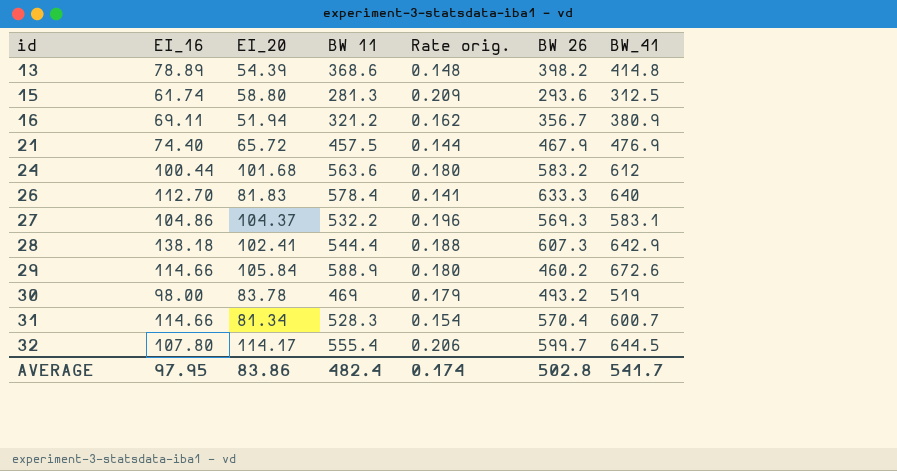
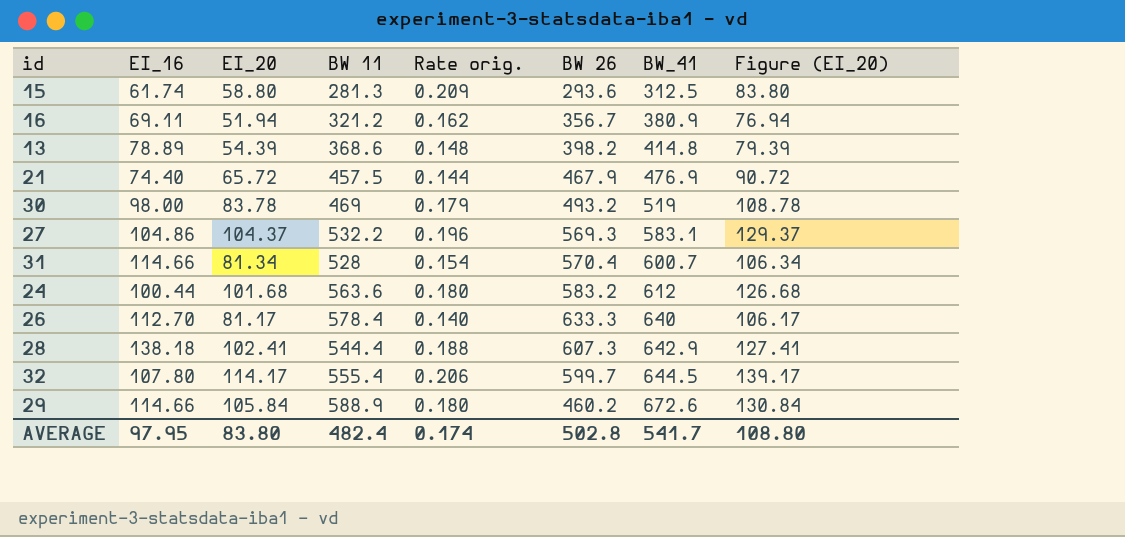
row order: id ascending -> BW_41 ascending
column Figure (EI_20) | formula: none -> [EI_20] + 25
31 | BW 11: 528.3 -> 528
26 | EI_20: 81.83 -> 81.17
26 | Rate orig.: 0.141 -> 0.140
AVERAGE | EI_20: 83.86 -> 83.80

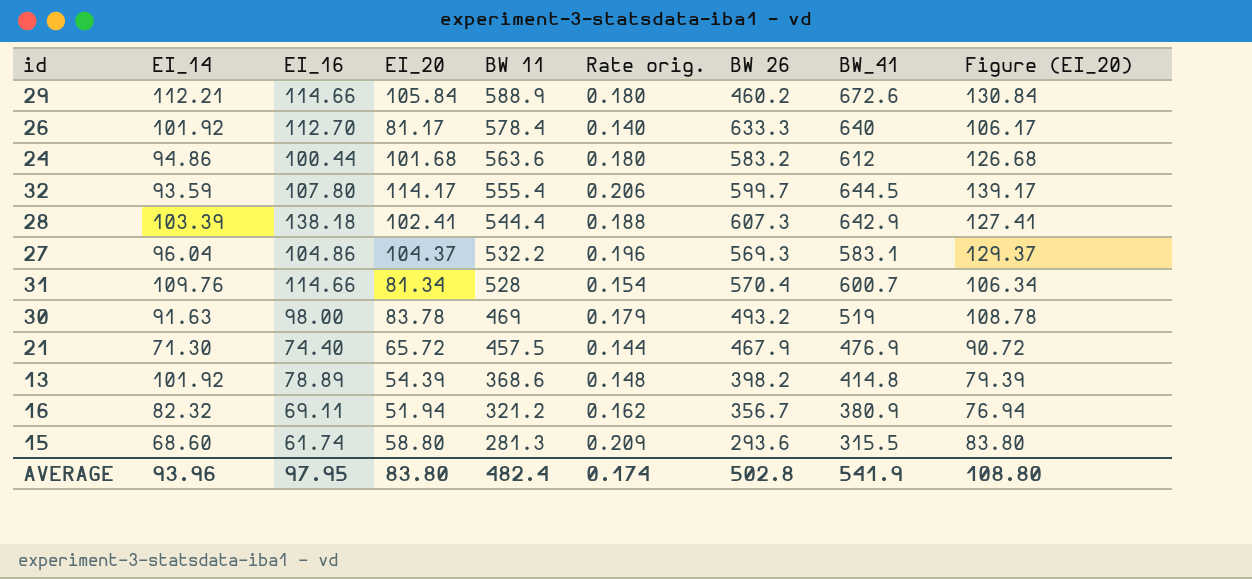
row order: BW_41 ascending -> BW 11 descending
column EI_14 | position: none -> 2
15 | BW_41: 312.5 -> 315.5
AVERAGE | BW_41: 541.7 -> 541.9

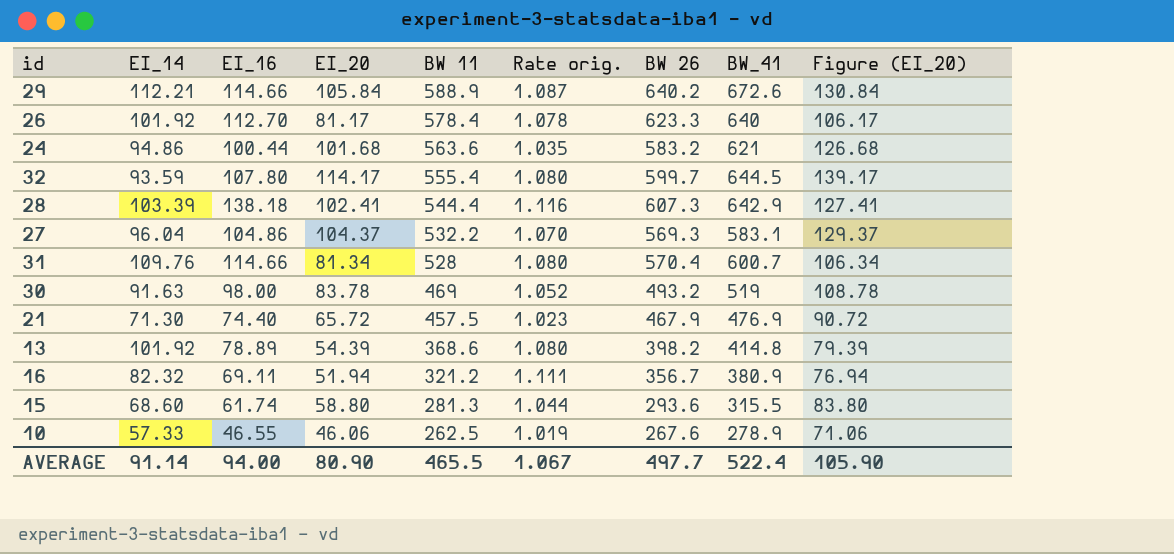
column Rate orig. | formula: [EI_20] / [BW 11] -> [BW 26] / [BW 11]
29 | BW 26: 460.2 -> 640.2
26 | BW 26: 633.3 -> 623.3
24 | BW_41: 612 -> 621
row 10: none -> 57.33 | 46.55 | 46.06 | 262.5 | 1.019 | 267.6 | 278.9 | 71.06
AVERAGE | EI_14: 93.96 -> 91.14
AVERAGE | EI_16: 97.95 -> 94.00
AVERAGE | EI_20: 83.80 -> 80.90
AVERAGE | BW 11: 482.4 -> 465.5
AVERAGE | Rate orig.: 0.174 -> 1.067
AVERAGE | BW 26: 502.8 -> 497.7
AVERAGE | BW_41: 541.9 -> 522.4
AVERAGE | Figure (EI_20): 108.80 -> 105.90

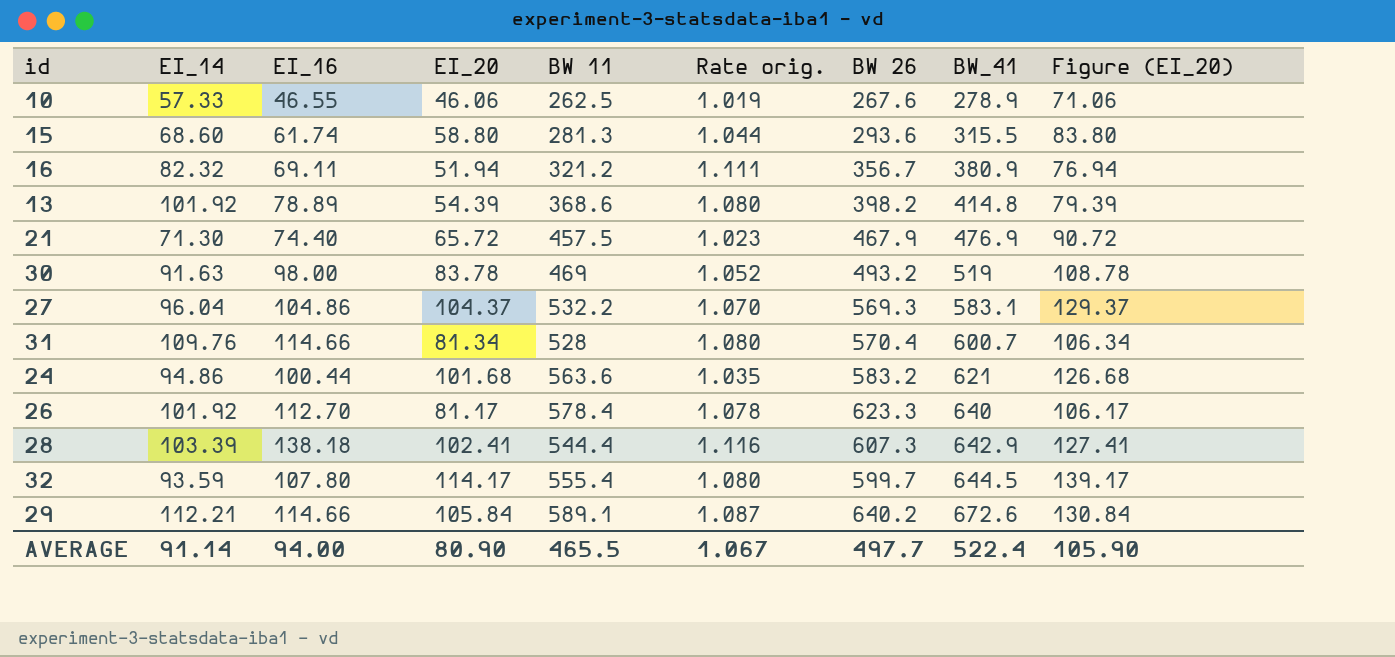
row order: BW 11 descending -> BW_41 ascending
29 | BW 11: 588.9 -> 589.1

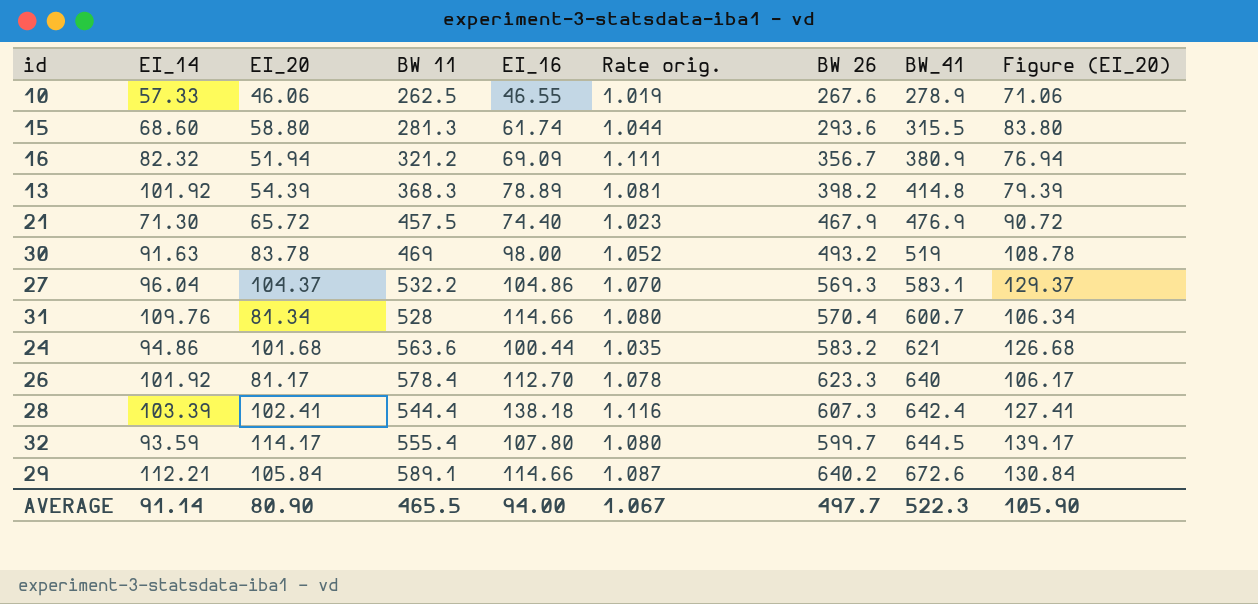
column EI_16 | position: 3 -> 5
16 | EI_16: 69.11 -> 69.09
13 | BW 11: 368.6 -> 368.3
13 | Rate orig.: 1.080 -> 1.081
28 | BW_41: 642.9 -> 642.4
AVERAGE | BW_41: 522.4 -> 522.3

